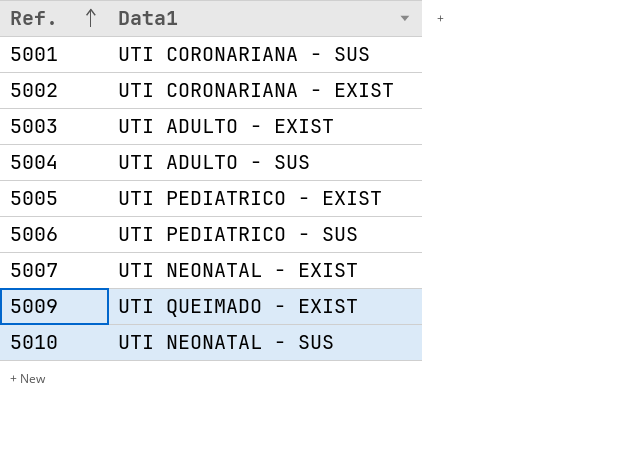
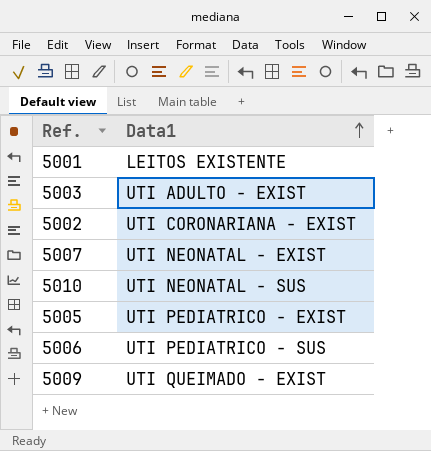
row order: Ref. ascending -> Data1 ascending
row 5004: UTI ADULTO - SUS -> none
5001 | Data1: UTI CORONARIANA - SUS -> LEITOS EXISTENTE

